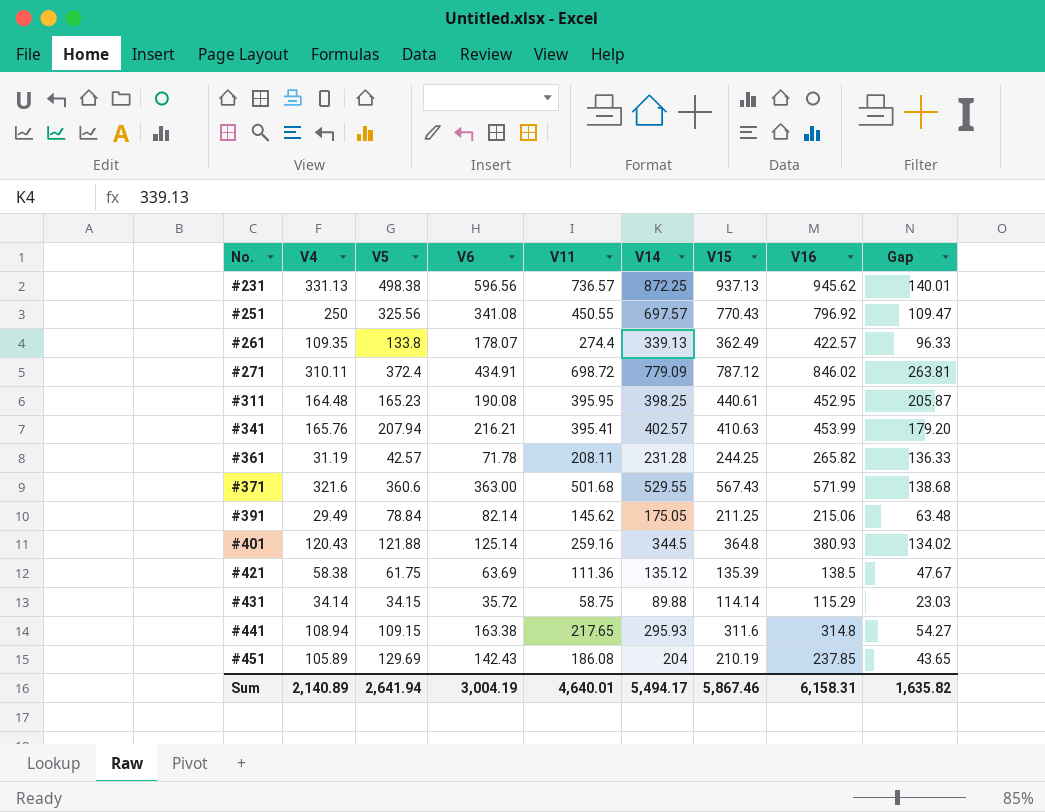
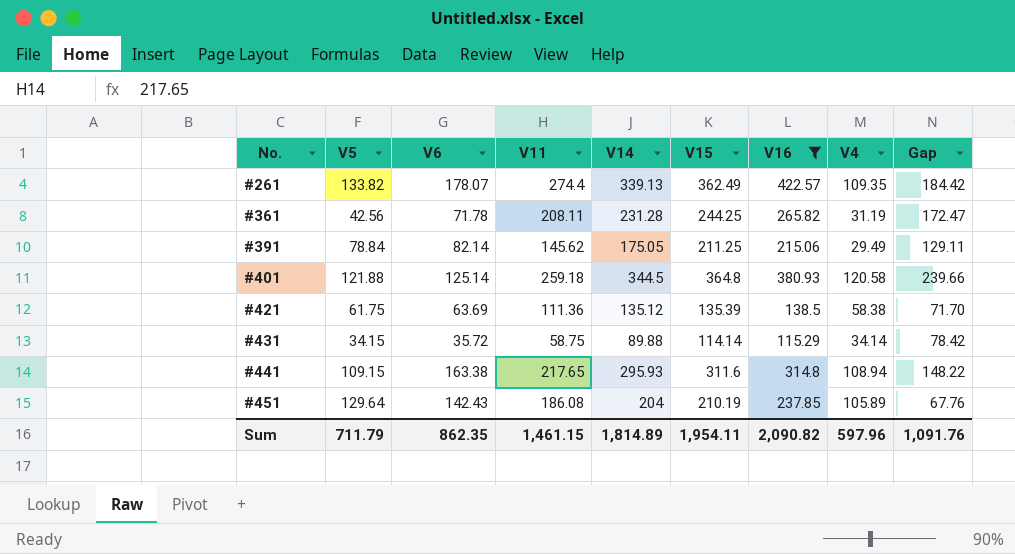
filter: none -> V16 <= 422.57
column V4 | position: 2 -> 8
column Gap | formula: [V11] - [V6] -> [V15] - [V6]
#261 | V5: 133.8 -> 133.82
#361 | V5: 42.57 -> 42.56
#401 | V11: 259.16 -> 259.18
#401 | V4: 120.43 -> 120.58
#451 | V5: 129.69 -> 129.64
Sum | V5: 2,641.94 -> 711.79
Sum | V6: 3,004.19 -> 862.35
Sum | V11: 4,640.01 -> 1,461.15
Sum | V14: 5,494.17 -> 1,814.89
Sum | V15: 5,867.46 -> 1,954.11
Sum | V16: 6,158.31 -> 2,090.82
Sum | V4: 2,140.89 -> 597.96
Sum | Gap: 1,635.82 -> 1,091.76

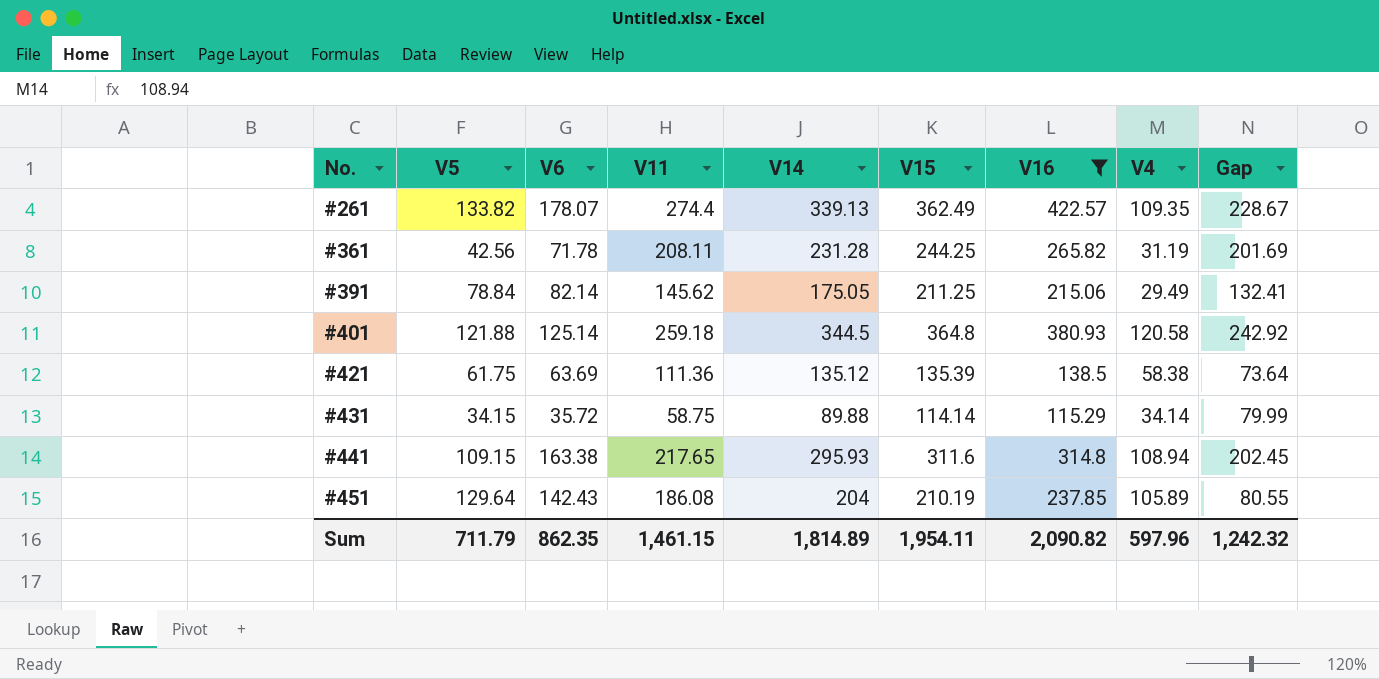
column Gap | formula: [V15] - [V6] -> [V15] - [V5]
Sum | Gap: 1,091.76 -> 1,242.32

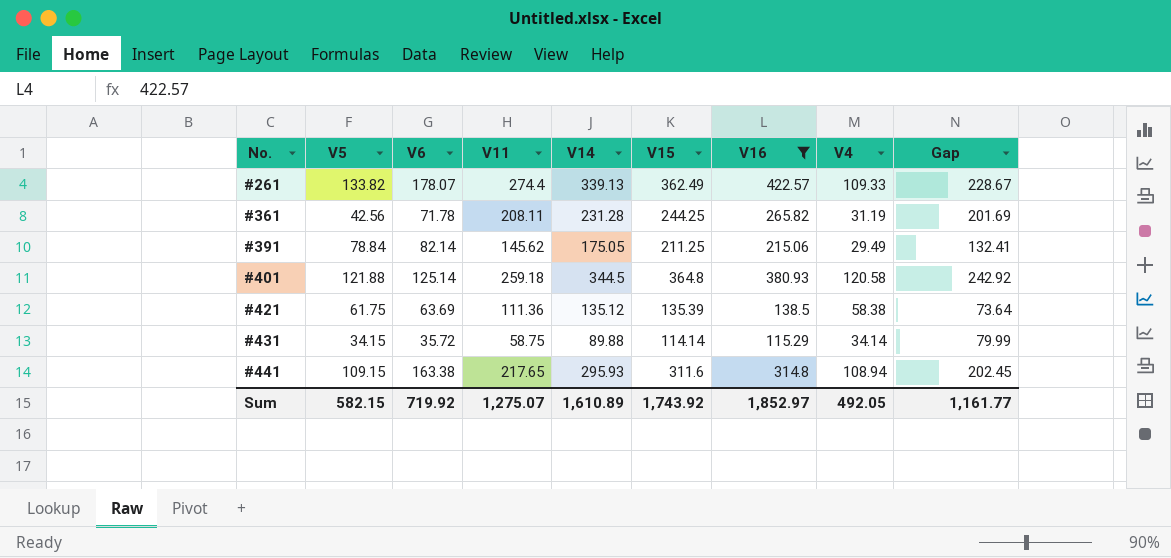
row #451: 129.64 | 142.43 | 186.08 | 204 | 210.19 | 237.85 | 105.89 | 80.55 -> none
#261 | V4: 109.35 -> 109.33
Sum | V5: 711.79 -> 582.15
Sum | V6: 862.35 -> 719.92
Sum | V11: 1,461.15 -> 1,275.07
Sum | V14: 1,814.89 -> 1,610.89
Sum | V15: 1,954.11 -> 1,743.92
Sum | V16: 2,090.82 -> 1,852.97
Sum | V4: 597.96 -> 492.05
Sum | Gap: 1,242.32 -> 1,161.77

